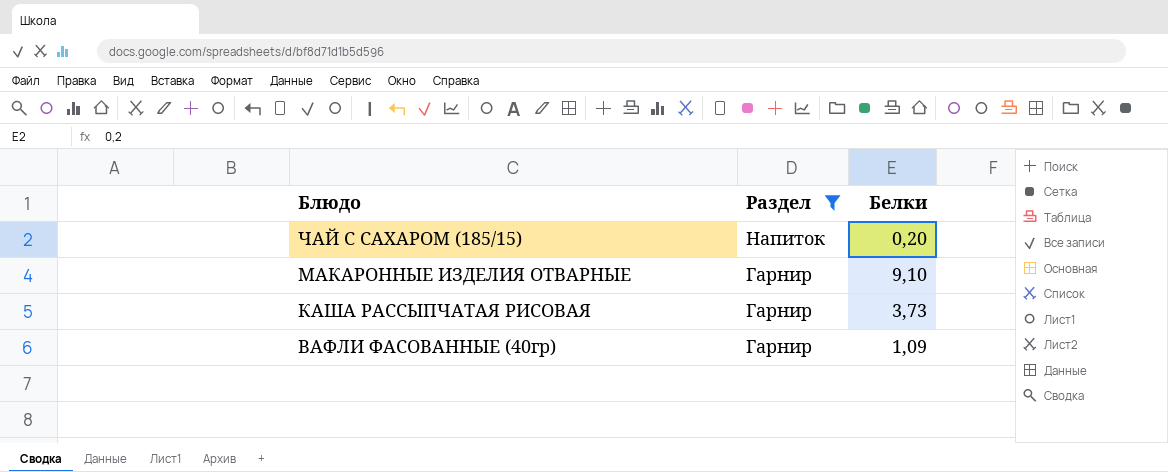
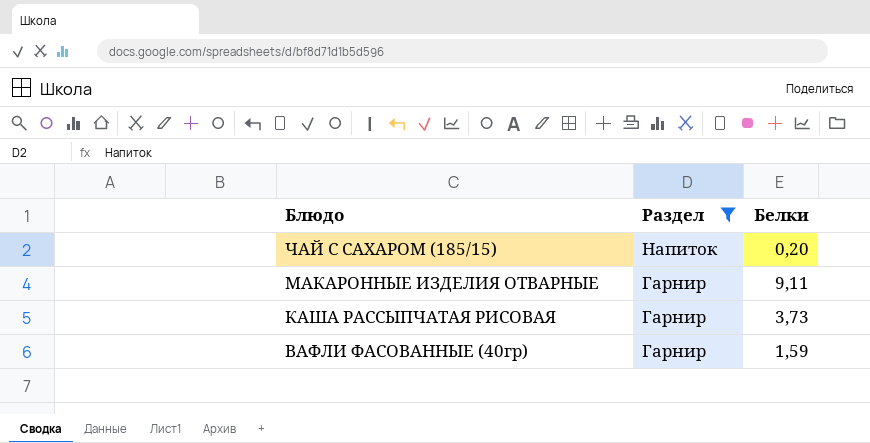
МАКАРОННЫЕ ИЗДЕЛИЯ ОТВАРНЫЕ | Белки: 9,10 -> 9,11
ВАФЛИ ФАСОВАННЫЕ (40гр) | Белки: 1,09 -> 1,59

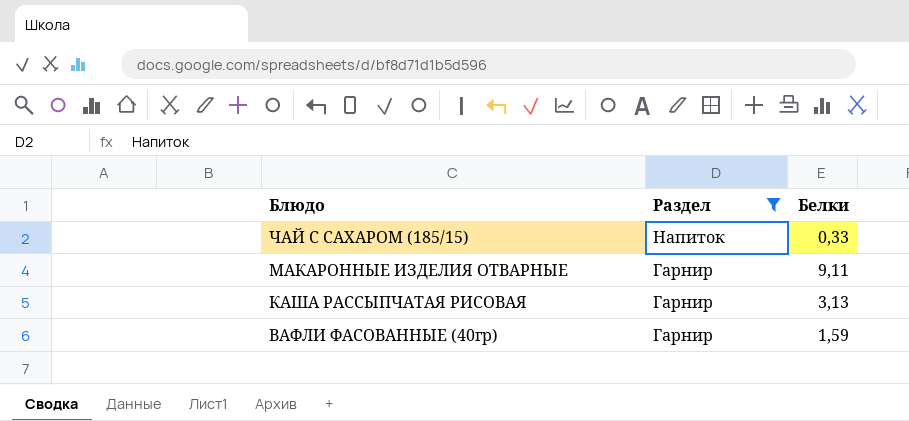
ЧАЙ С САХАРОМ (185/15) | Белки: 0,20 -> 0,33
КАША РАССЫПЧАТАЯ РИСОВАЯ | Белки: 3,73 -> 3,13

